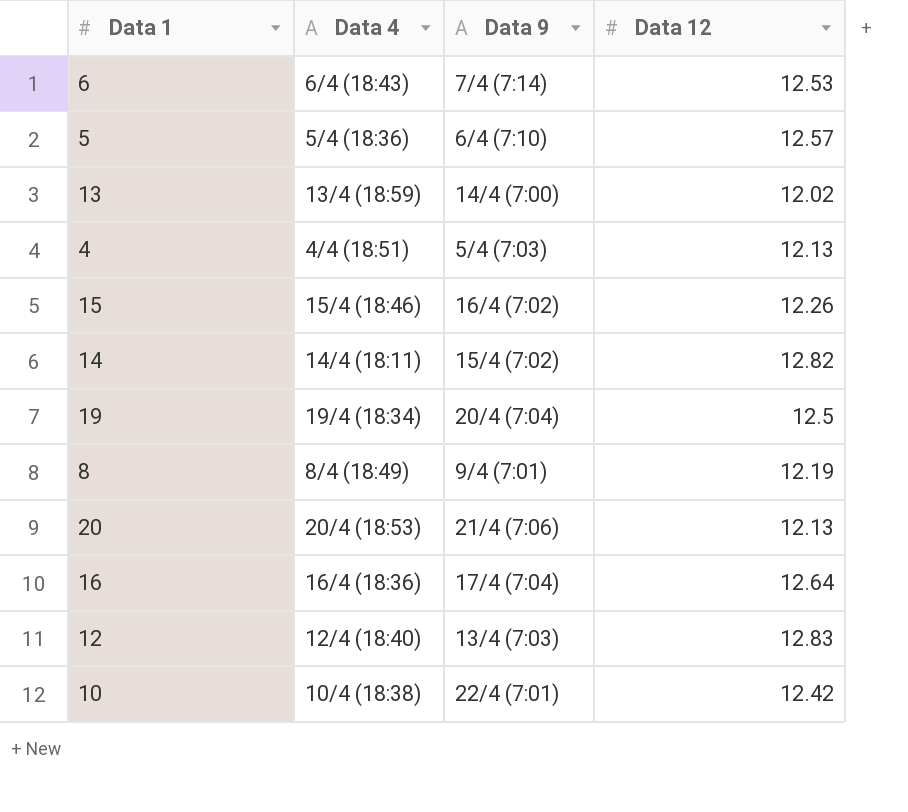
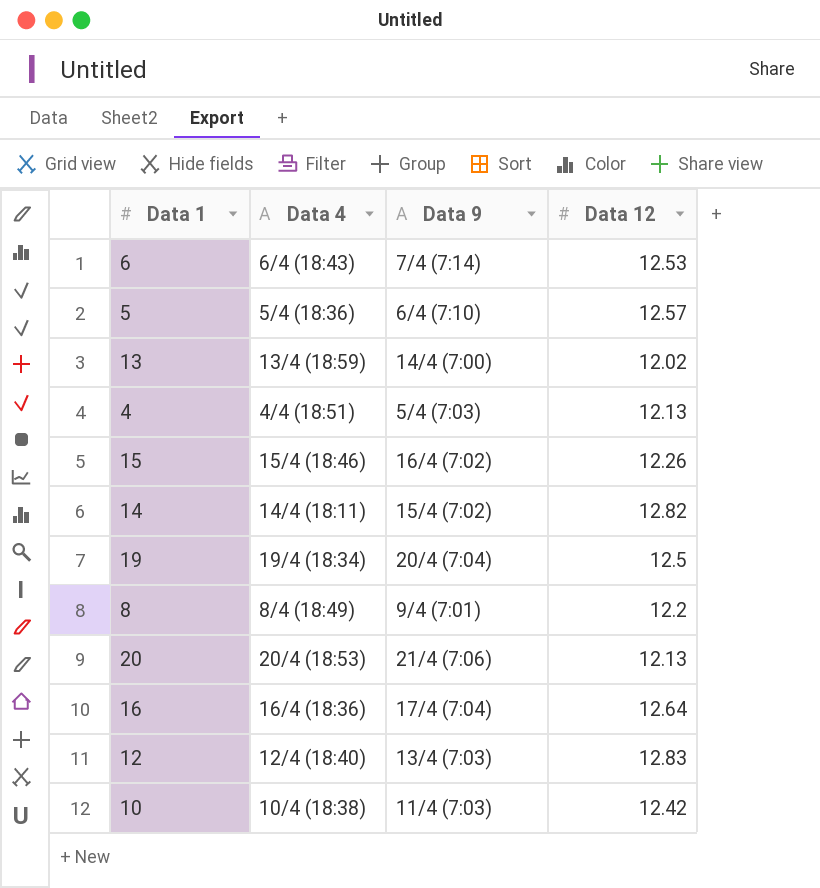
8 | Data 12: 12.19 -> 12.2
10 | Data 9: 22/4 (7:01) -> 11/4 (7:03)

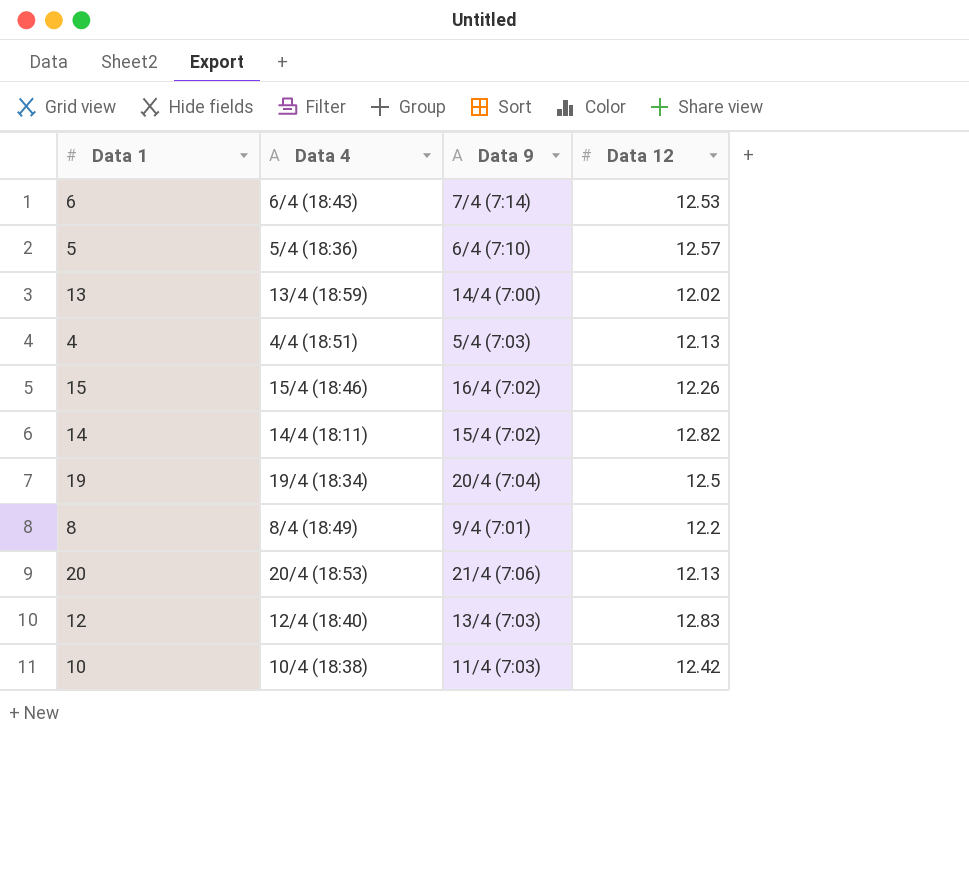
row 16: 16/4 (18:36) | 17/4 (7:04) | 12.64 -> none

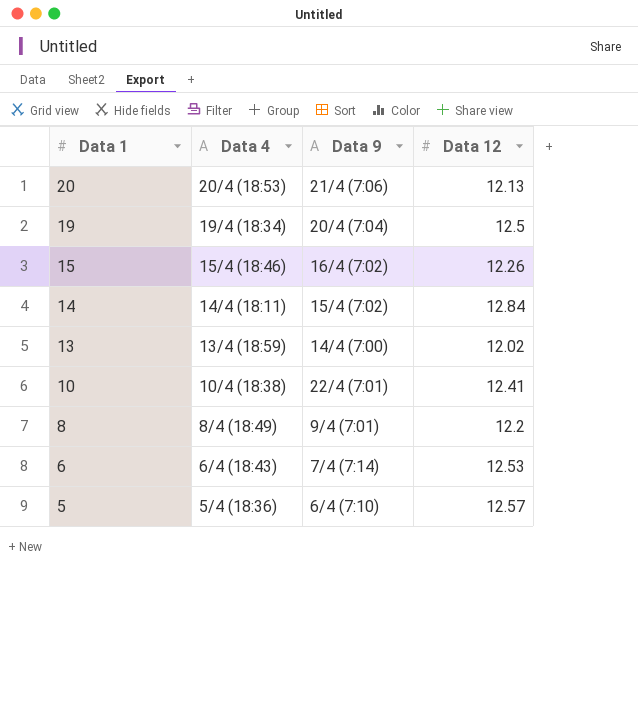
row order: none -> Data 1 descending
row 4: 4/4 (18:51) | 5/4 (7:03) | 12.13 -> none
row 12: 12/4 (18:40) | 13/4 (7:03) | 12.83 -> none
14 | Data 12: 12.82 -> 12.84
10 | Data 9: 11/4 (7:03) -> 22/4 (7:01)
10 | Data 12: 12.42 -> 12.41

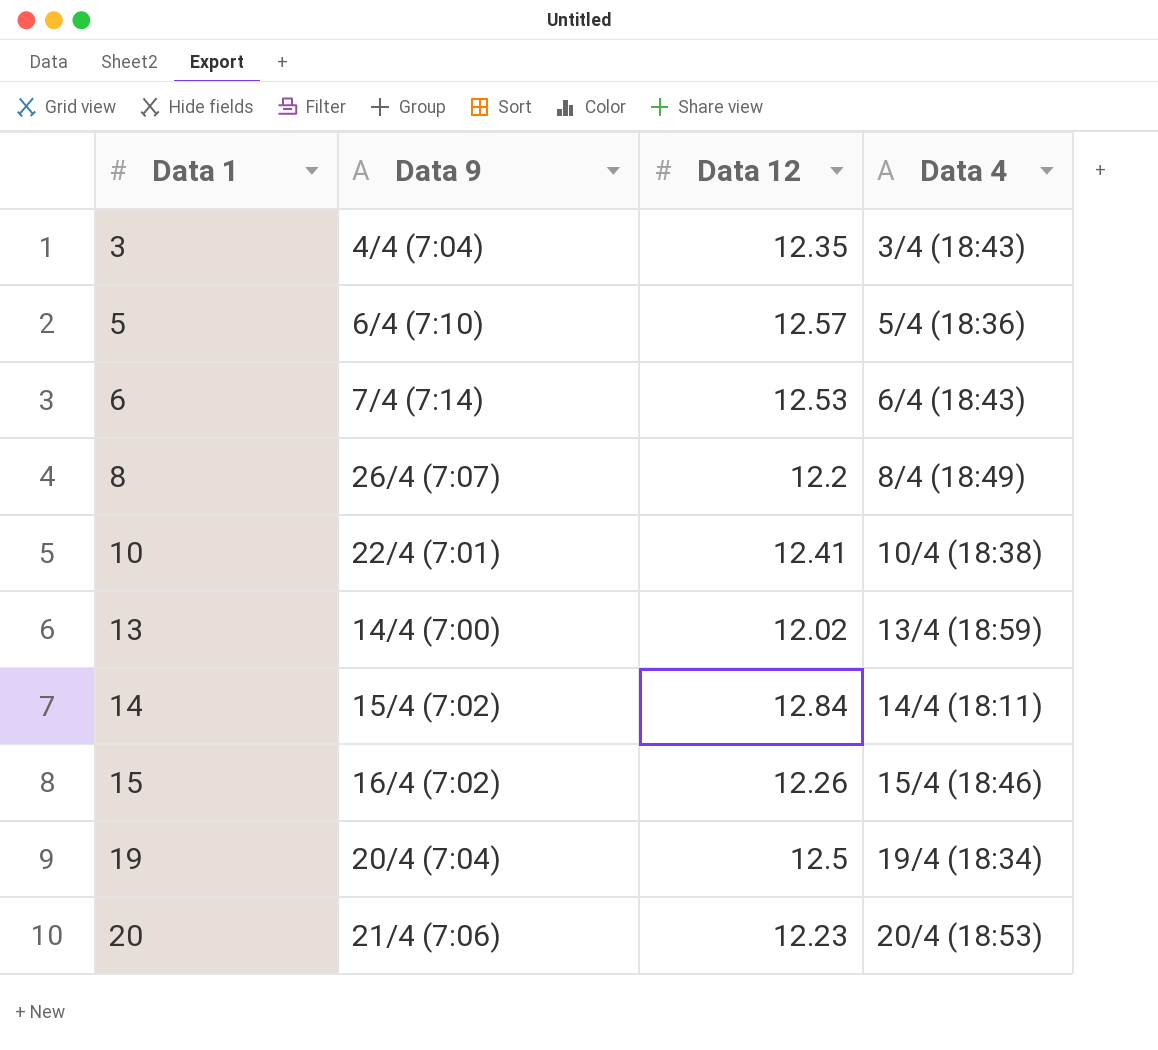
row order: Data 1 descending -> Data 1 ascending
column Data 4 | position: 2 -> 4
row 3: none -> 4/4 (7:04) | 12.35 | 3/4 (18:43)
8 | Data 9: 9/4 (7:01) -> 26/4 (7:07)
20 | Data 12: 12.13 -> 12.23

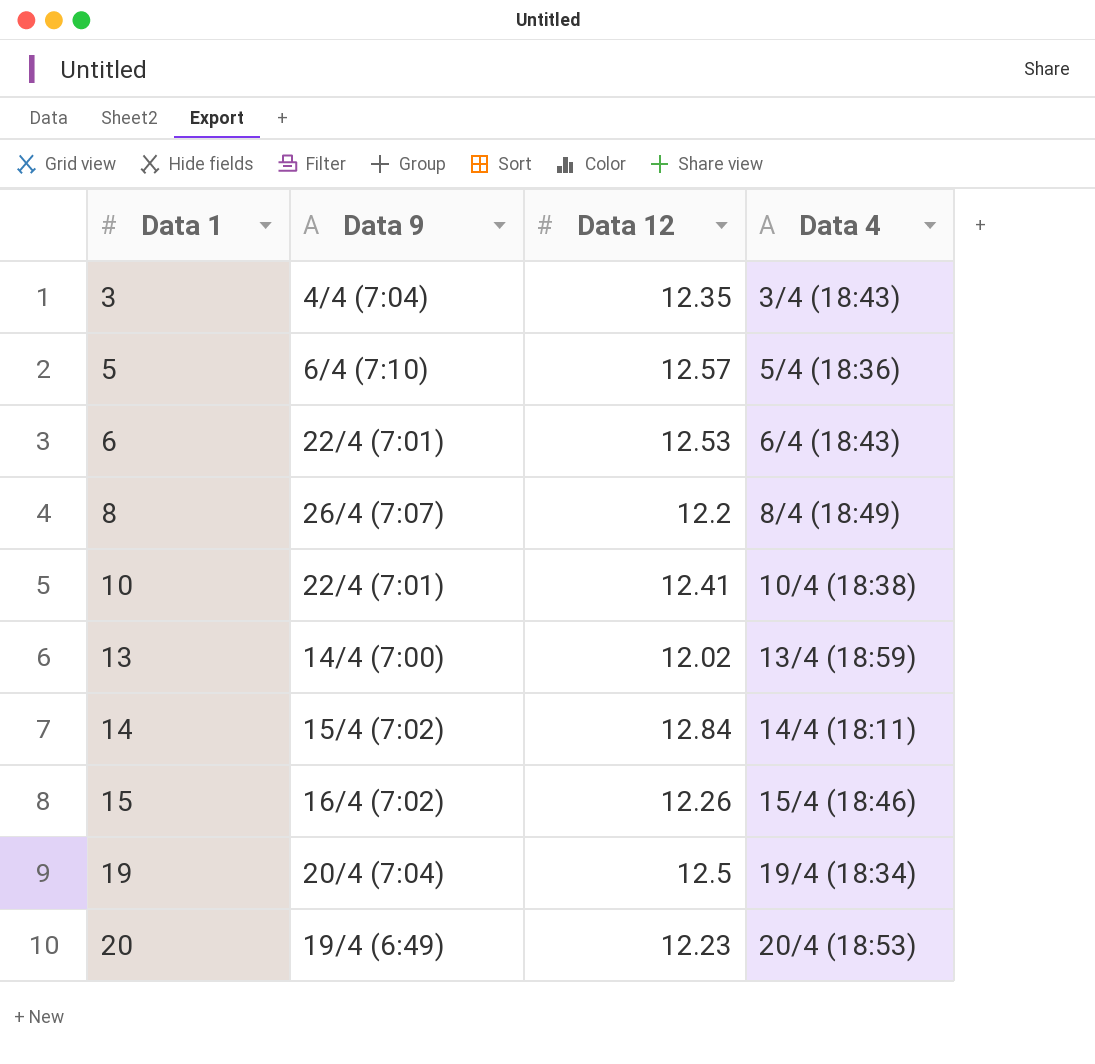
6 | Data 9: 7/4 (7:14) -> 22/4 (7:01)
20 | Data 9: 21/4 (7:06) -> 19/4 (6:49)

